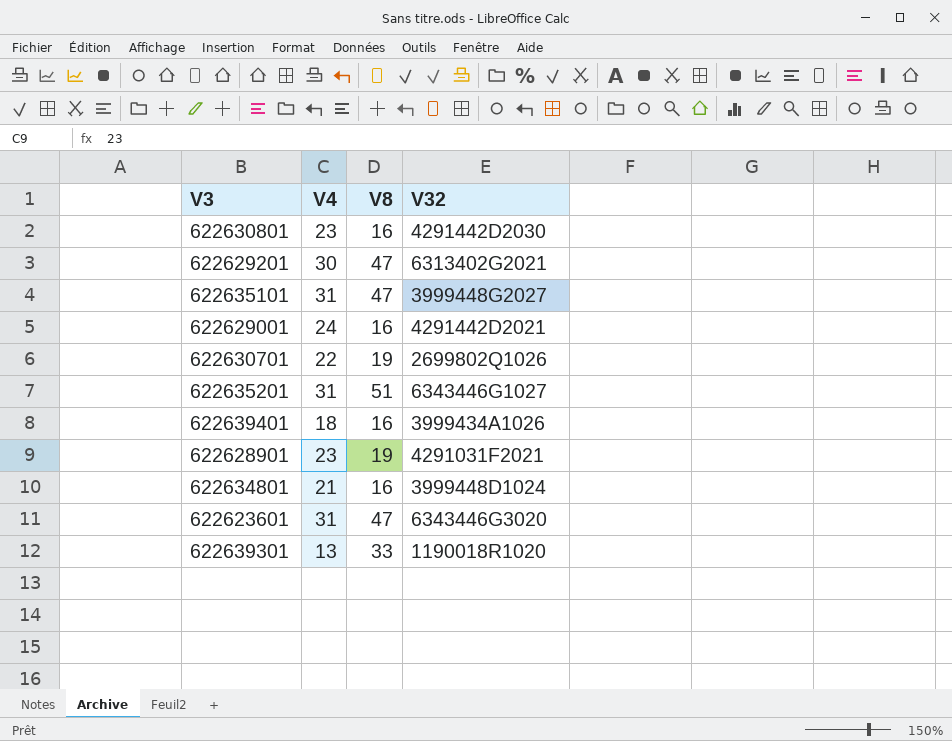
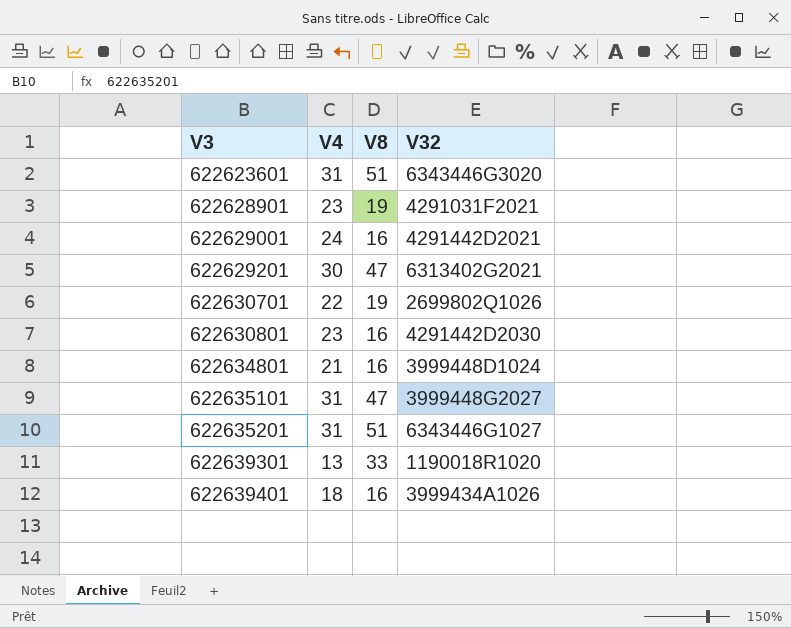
row order: none -> V3 ascending
622623601 | V8: 47 -> 51

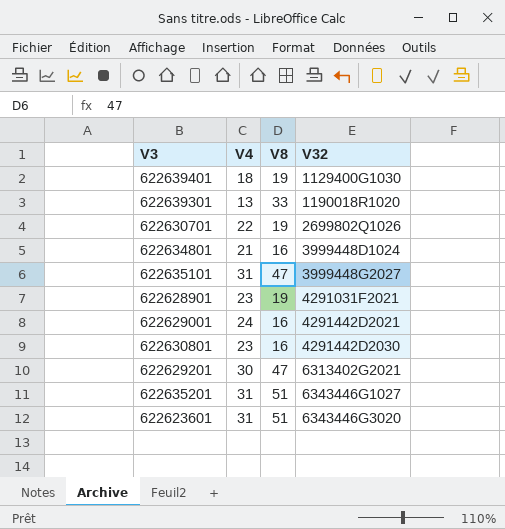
row order: V3 ascending -> V32 ascending
622639401 | V8: 16 -> 19
622639401 | V32: 3999434A1026 -> 1129400G1030

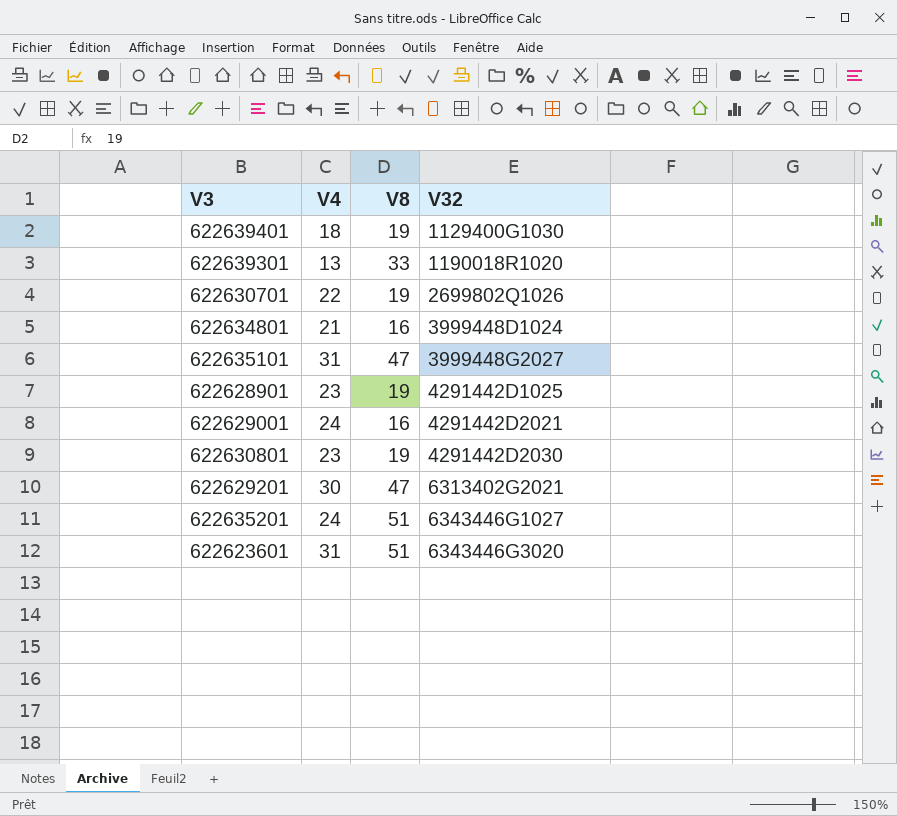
622628901 | V32: 4291031F2021 -> 4291442D1025
622630801 | V8: 16 -> 19
622635201 | V4: 31 -> 24

